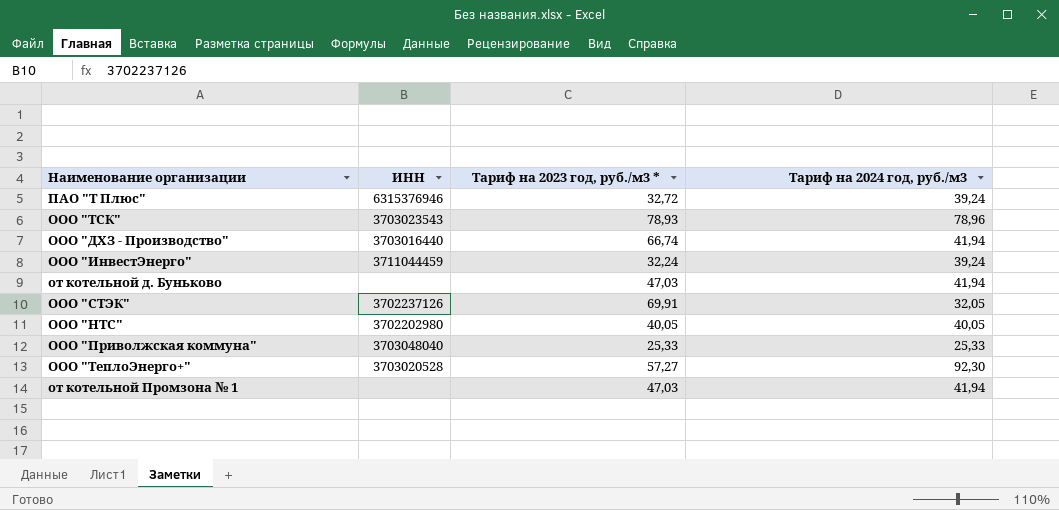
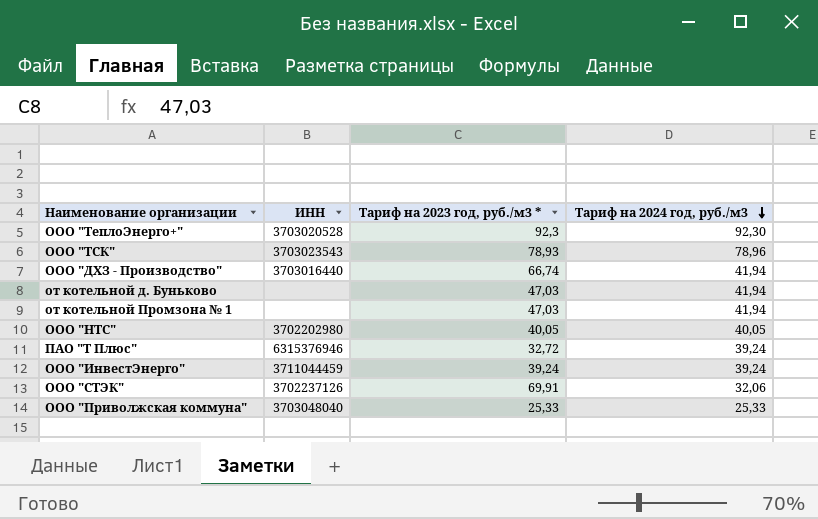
row order: none -> Тариф на 2024 год, руб./м3 descending
ООО "ТеплоЭнерго+" | Тариф на 2023 год, руб./м3 *: 57,27 -> 92,3
ООО "ИнвестЭнерго" | Тариф на 2023 год, руб./м3 *: 32,24 -> 39,24
ООО "СТЭК" | Тариф на 2024 год, руб./м3: 32,05 -> 32,06

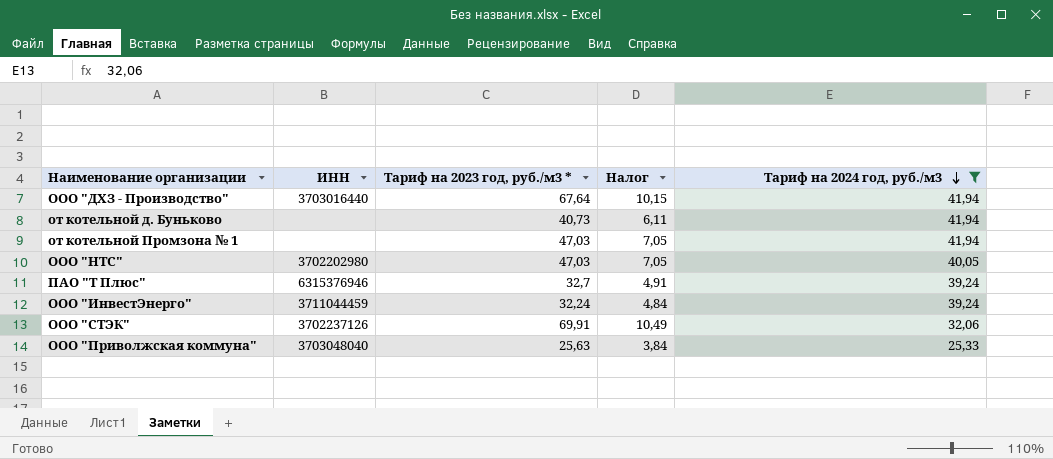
filter: none -> Тариф на 2024 год, руб./м3 <= 41,94
column Налог | formula: none -> [Тариф на 2023 год, руб./м3 *] * 0,15
ООО "ДХЗ - Производство" | Тариф на 2023 год, руб./м3 *: 66,74 -> 67,64
от котельной д. Буньково | Тариф на 2023 год, руб./м3 *: 47,03 -> 40,73
ООО "НТС" | Тариф на 2023 год, руб./м3 *: 40,05 -> 47,03
ПАО "Т Плюс" | Тариф на 2023 год, руб./м3 *: 32,72 -> 32,7
ООО "ИнвестЭнерго" | Тариф на 2023 год, руб./м3 *: 39,24 -> 32,24
ООО "Приволжская коммуна" | Тариф на 2023 год, руб./м3 *: 25,33 -> 25,63

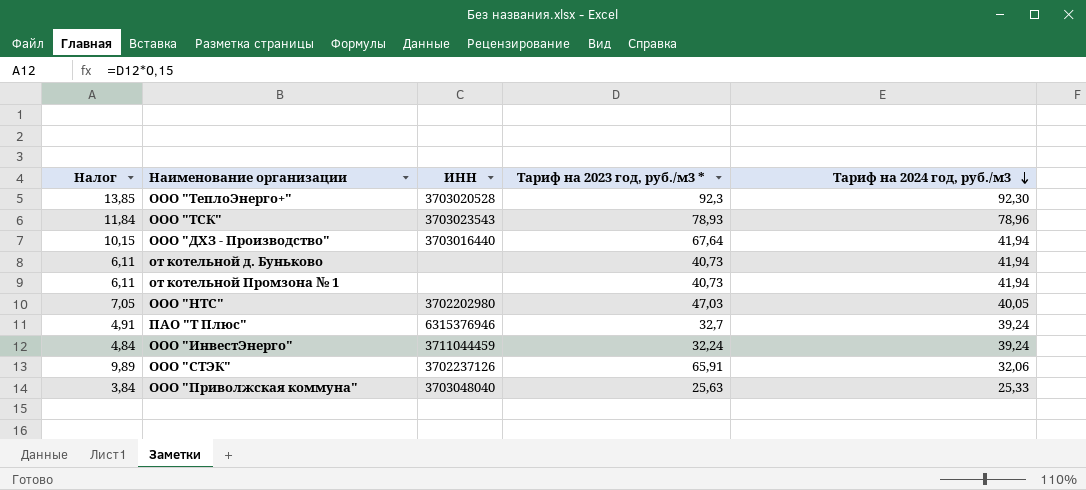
filter: Тариф на 2024 год, руб./м3 <= 41,94 -> none
column Налог | position: 4 -> 1
от котельной Промзона № 1 | Налог: 7,05 -> 6,11
от котельной Промзона № 1 | Тариф на 2023 год, руб./м3 *: 47,03 -> 40,73
ООО "СТЭК" | Налог: 10,49 -> 9,89
ООО "СТЭК" | Тариф на 2023 год, руб./м3 *: 69,91 -> 65,91

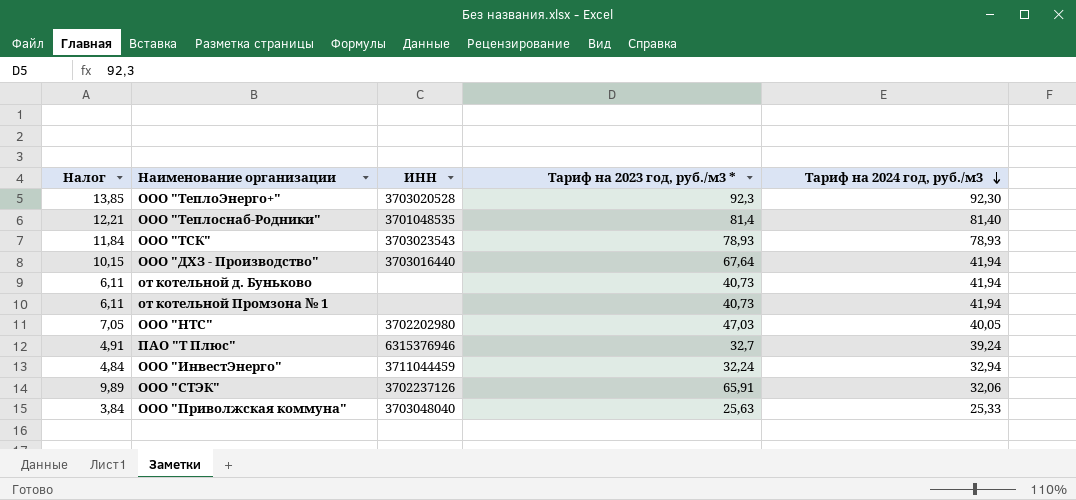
row ООО "Теплоснаб-Родники": none -> 12,21 | 3701048535 | 81,4 | 81,40
ООО "ТСК" | Тариф на 2024 год, руб./м3: 78,96 -> 78,93
ООО "ИнвестЭнерго" | Тариф на 2024 год, руб./м3: 39,24 -> 32,94

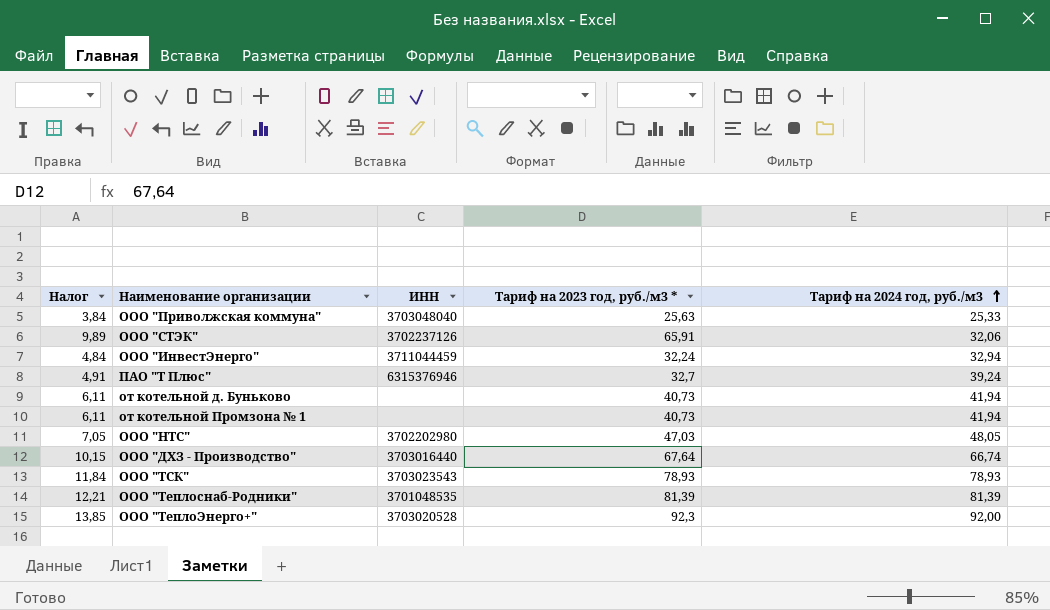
row order: Тариф на 2024 год, руб./м3 descending -> Тариф на 2024 год, руб./м3 ascending
ООО "НТС" | Тариф на 2024 год, руб./м3: 40,05 -> 48,05
ООО "ДХЗ - Производство" | Тариф на 2024 год, руб./м3: 41,94 -> 66,74
ООО "Теплоснаб-Родники" | Тариф на 2023 год, руб./м3 *: 81,4 -> 81,39
ООО "Теплоснаб-Родники" | Тариф на 2024 год, руб./м3: 81,40 -> 81,39
ООО "ТеплоЭнерго+" | Тариф на 2024 год, руб./м3: 92,30 -> 92,00

